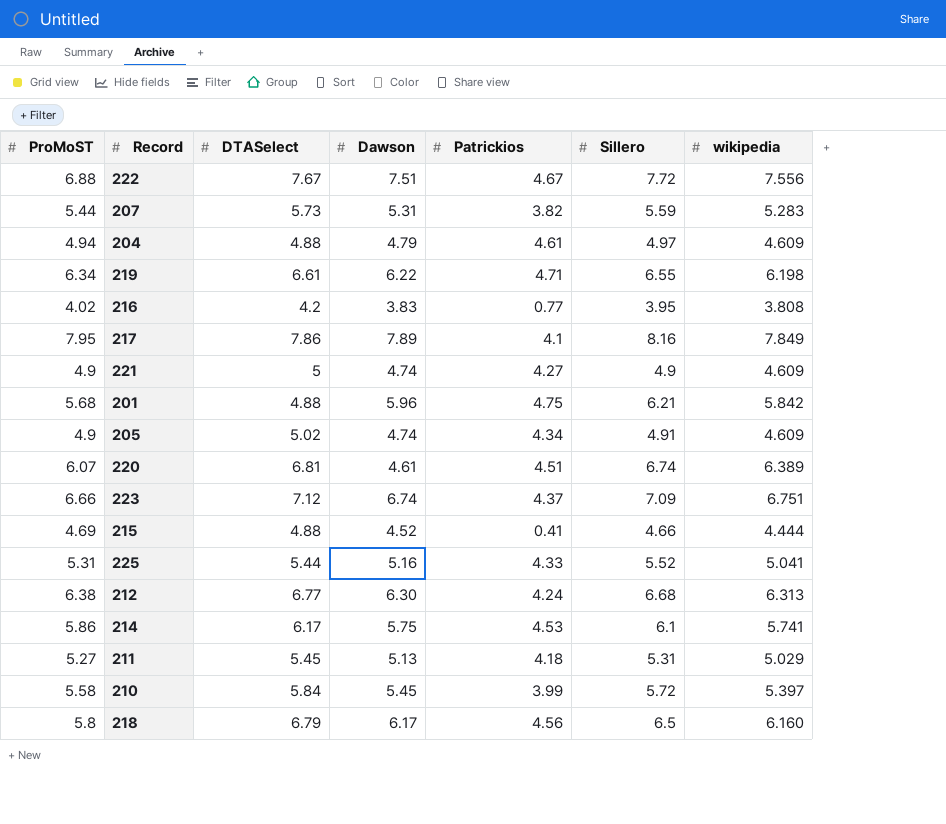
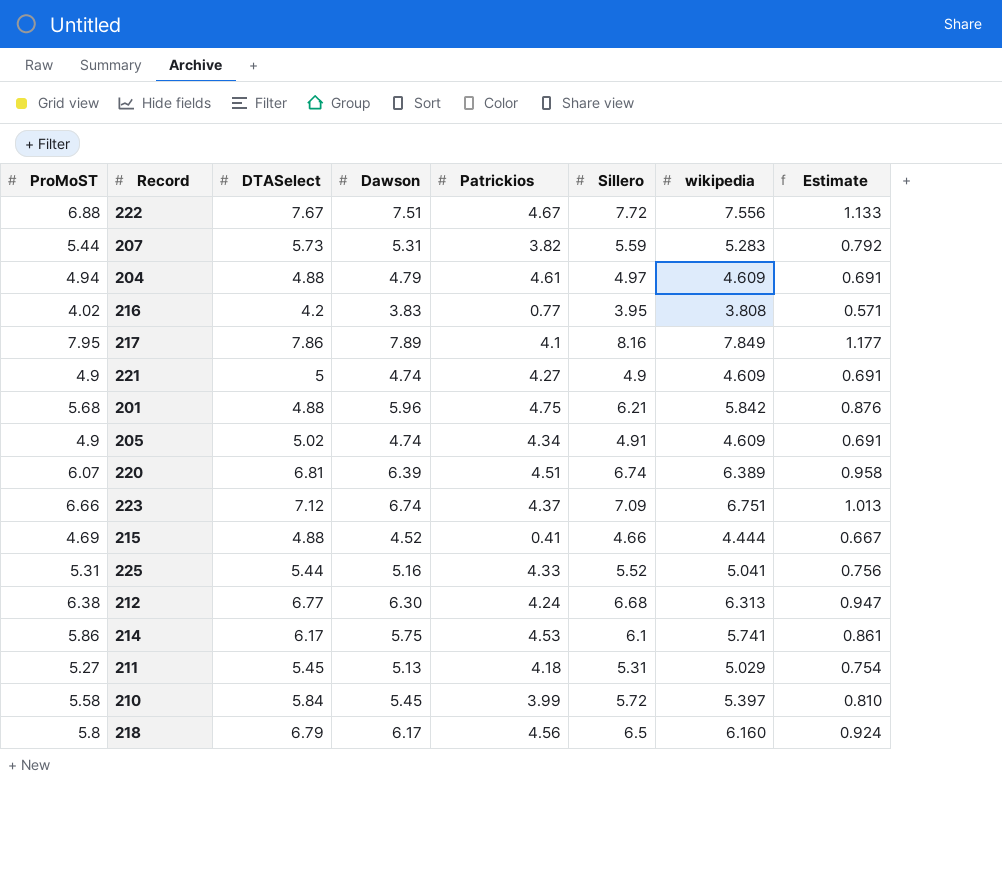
column Estimate | formula: none -> [wikipedia] * 0.15
row 219: 6.34 | 6.61 | 6.22 | 4.71 | 6.55 | 6.198 -> none
220 | Dawson: 4.61 -> 6.39

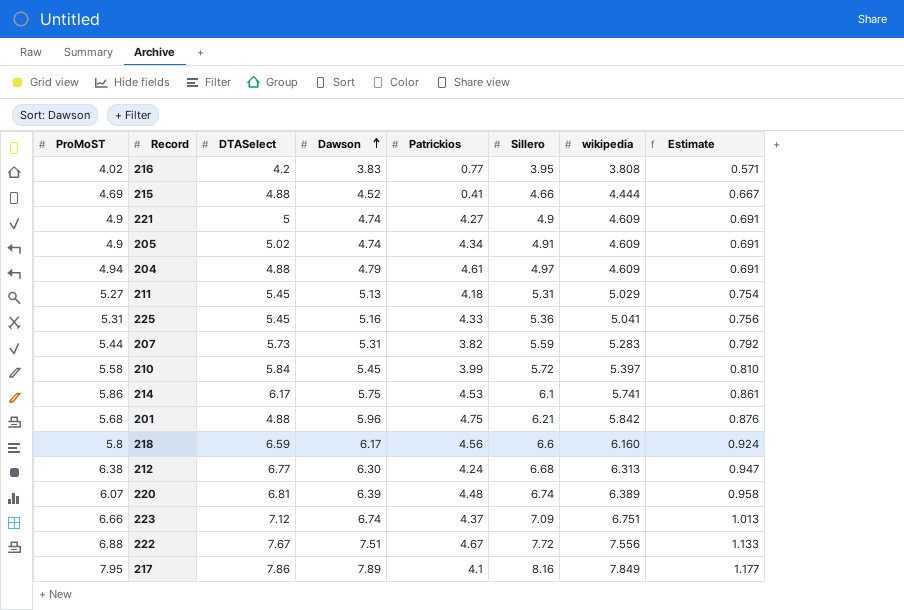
row order: none -> Dawson ascending
225 | DTASelect: 5.44 -> 5.45
225 | Sillero: 5.52 -> 5.36
218 | DTASelect: 6.79 -> 6.59
218 | Sillero: 6.5 -> 6.6
220 | Patrickios: 4.51 -> 4.48

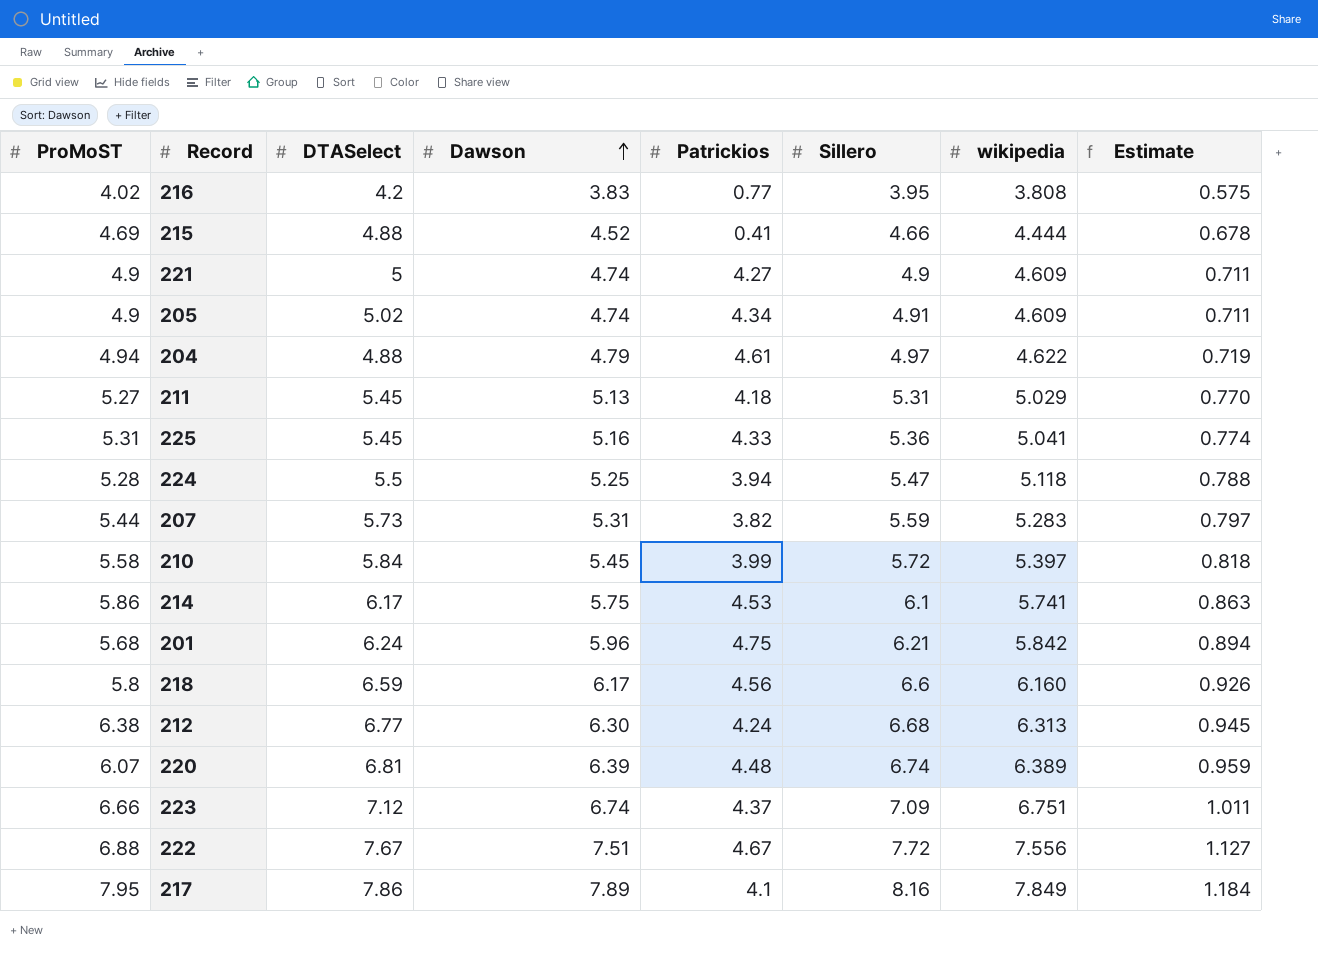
column Estimate | formula: [wikipedia] * 0.15 -> [Dawson] * 0.15
204 | wikipedia: 4.609 -> 4.622
row 224: none -> 5.28 | 5.5 | 5.25 | 3.94 | 5.47 | 5.118 | 0.788
201 | DTASelect: 4.88 -> 6.24

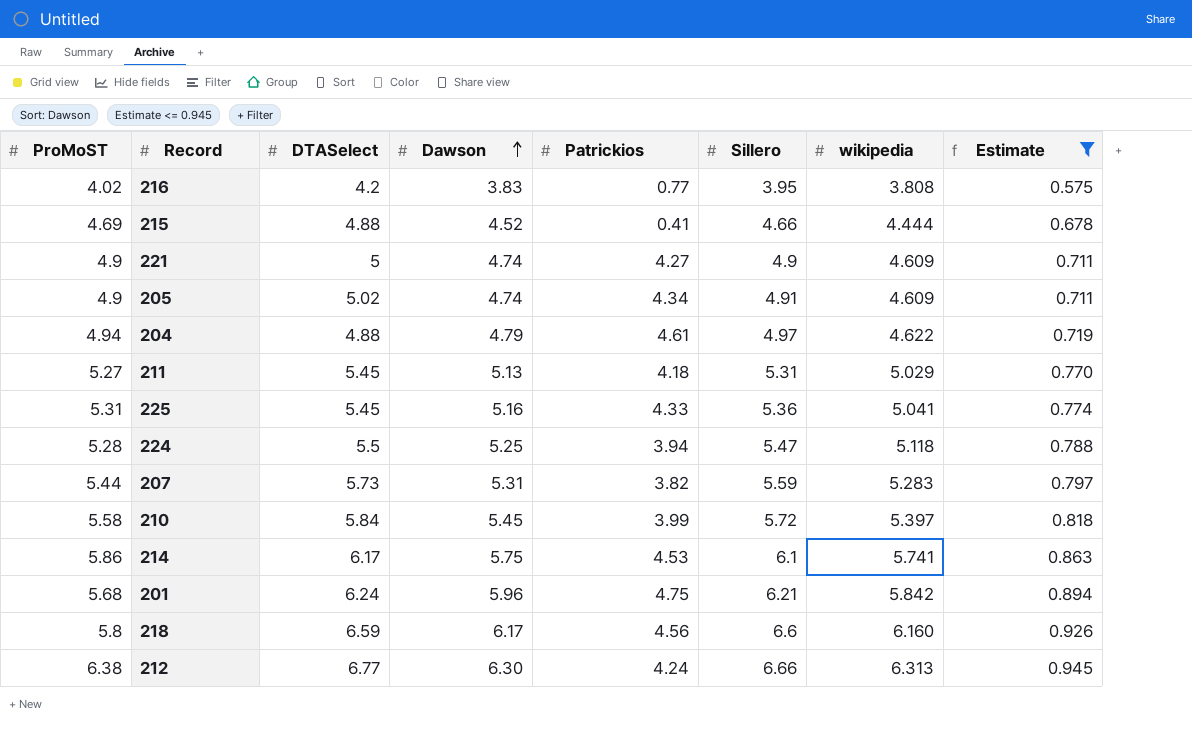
filter: none -> Estimate <= 0.945
212 | Sillero: 6.68 -> 6.66

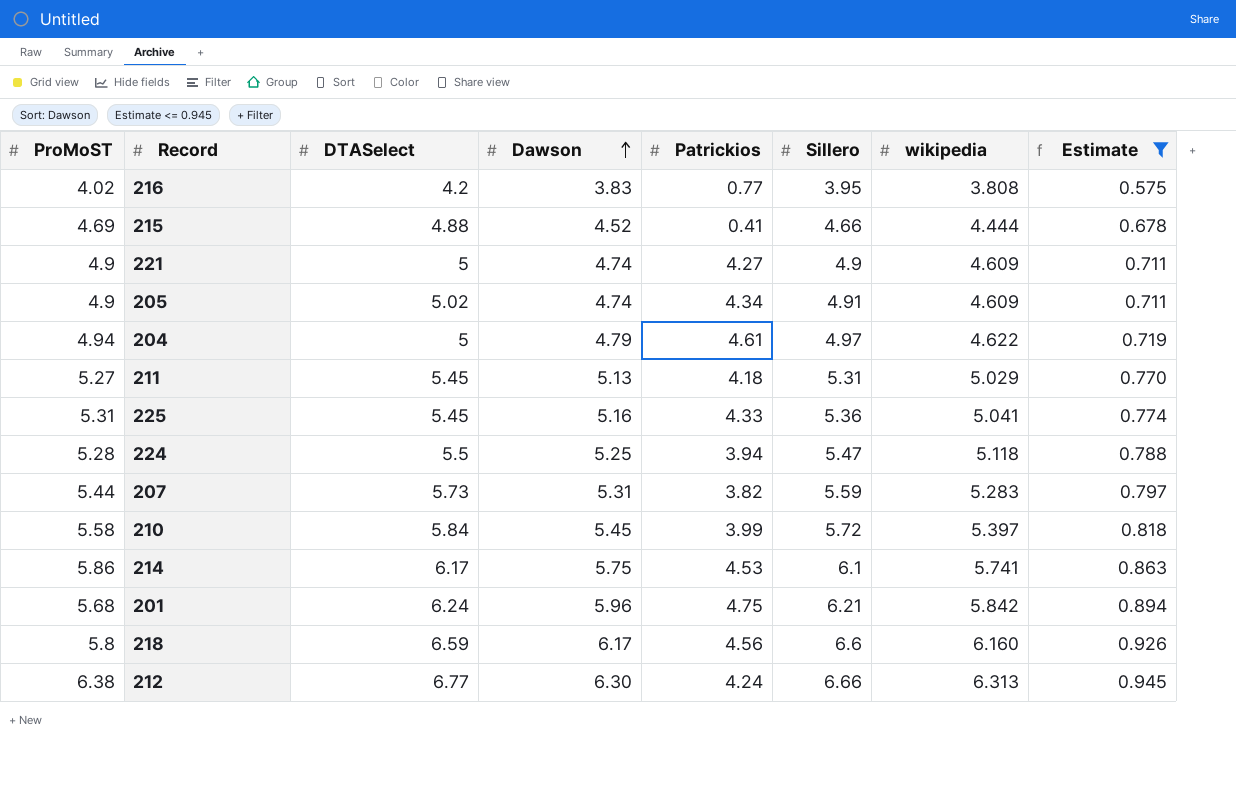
204 | DTASelect: 4.88 -> 5

